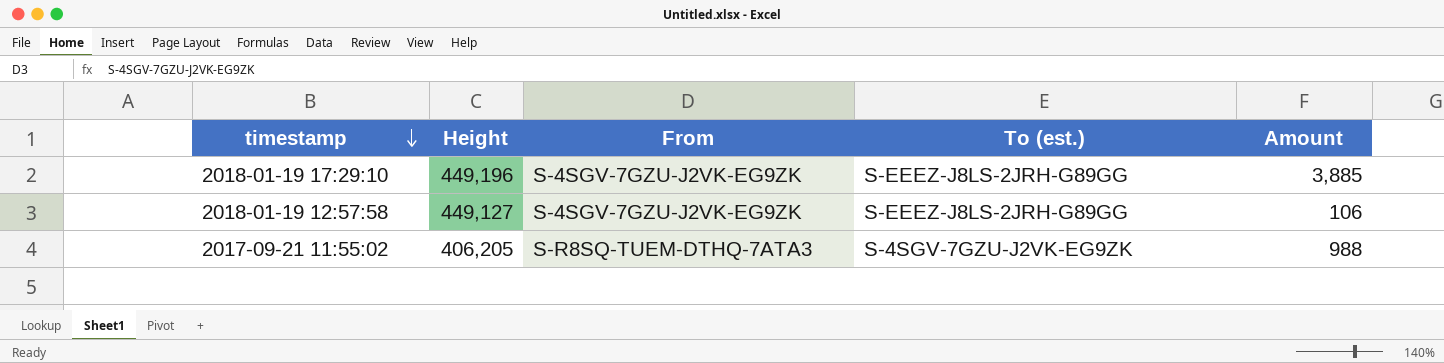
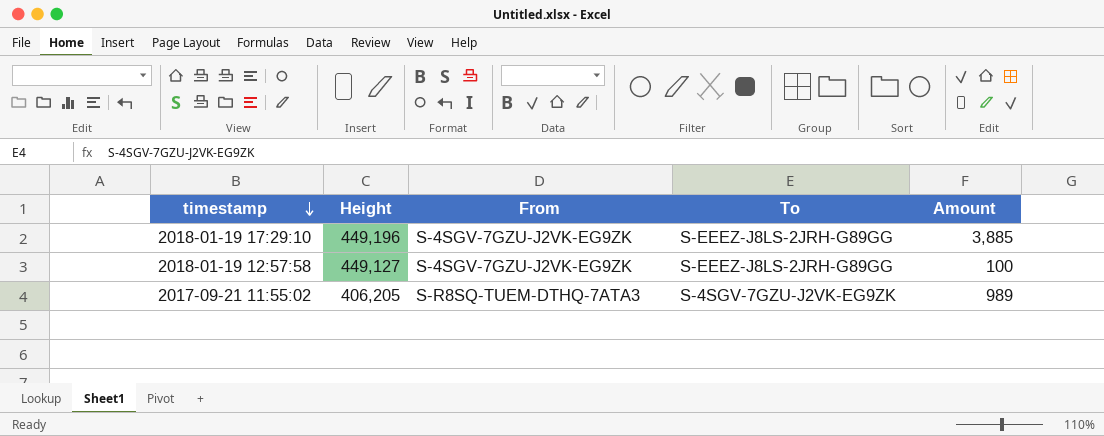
column name: To (est.) -> To
2018-01-19 12:57:58 | Amount: 106 -> 100
2017-09-21 11:55:02 | Amount: 988 -> 989

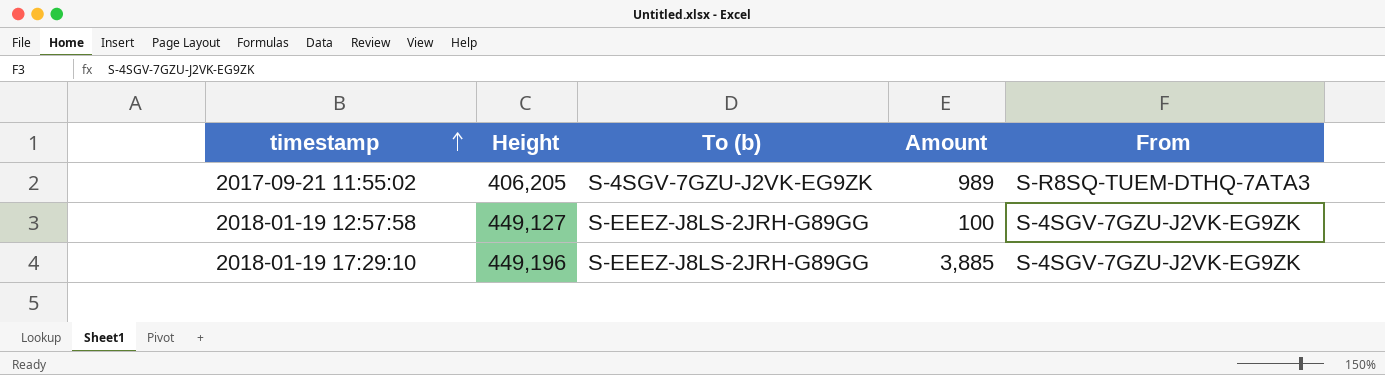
row order: timestamp descending -> timestamp ascending
column name: To -> To (b)
column From | position: 3 -> 5

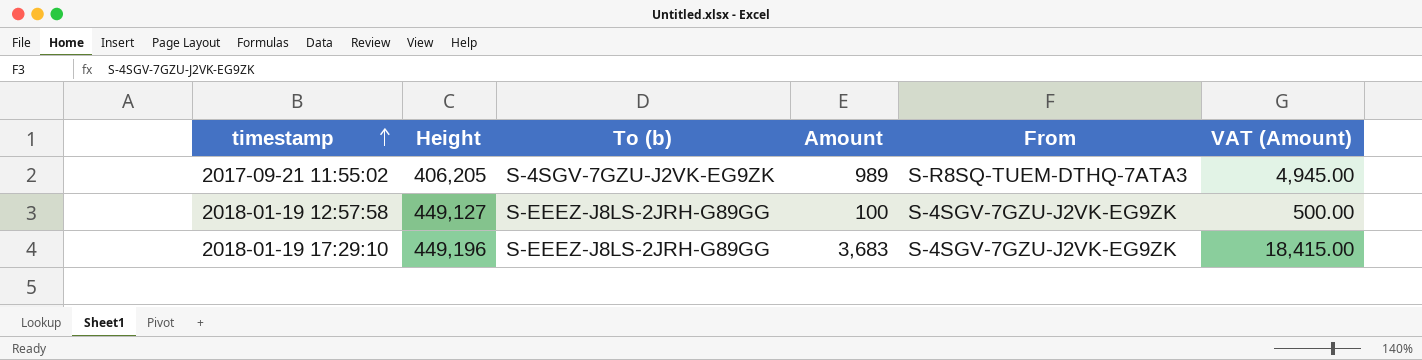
column VAT (Amount) | formula: none -> [Amount] * 5
2018-01-19 17:29:10 | Amount: 3,885 -> 3,683

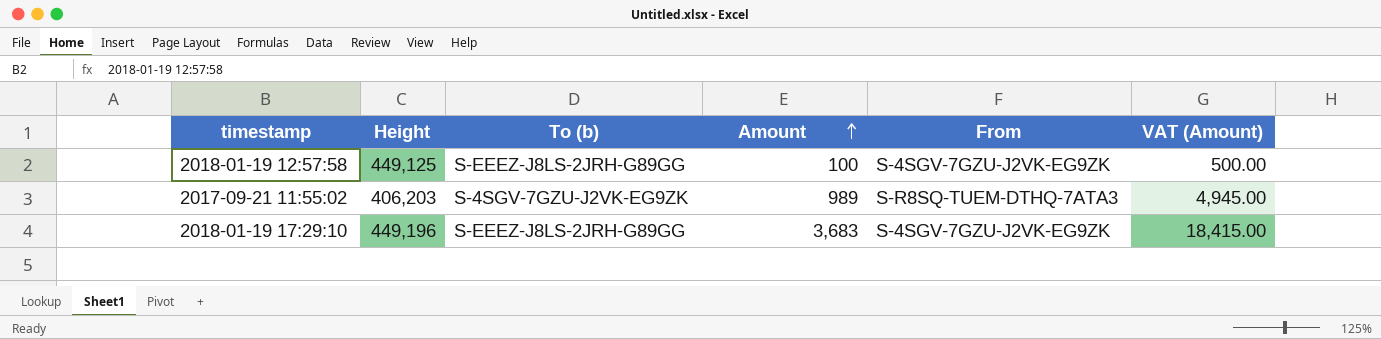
row order: timestamp ascending -> Amount ascending
2018-01-19 12:57:58 | Height: 449,127 -> 449,125
2017-09-21 11:55:02 | Height: 406,205 -> 406,203

